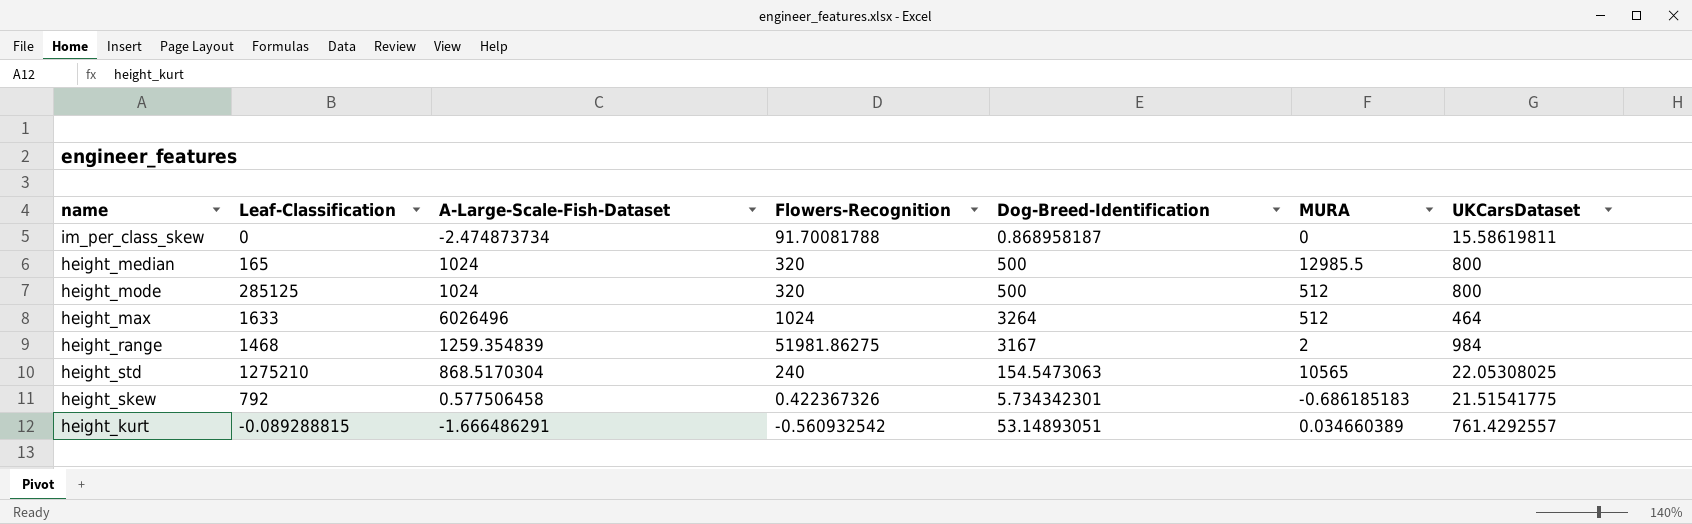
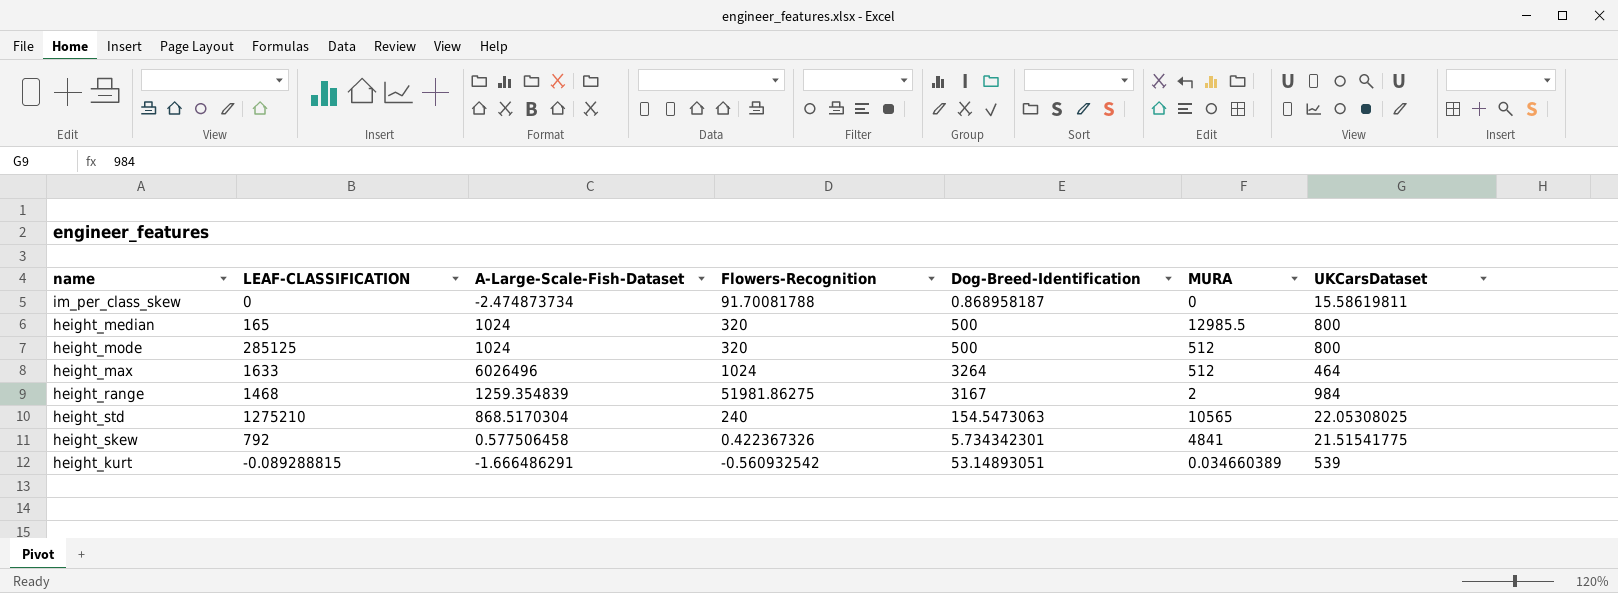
column name: Leaf-Classification -> LEAF-CLASSIFICATION
height_skew | MURA: -0.686185183 -> 4841
height_kurt | UKCarsDataset: 761.4292557 -> 539

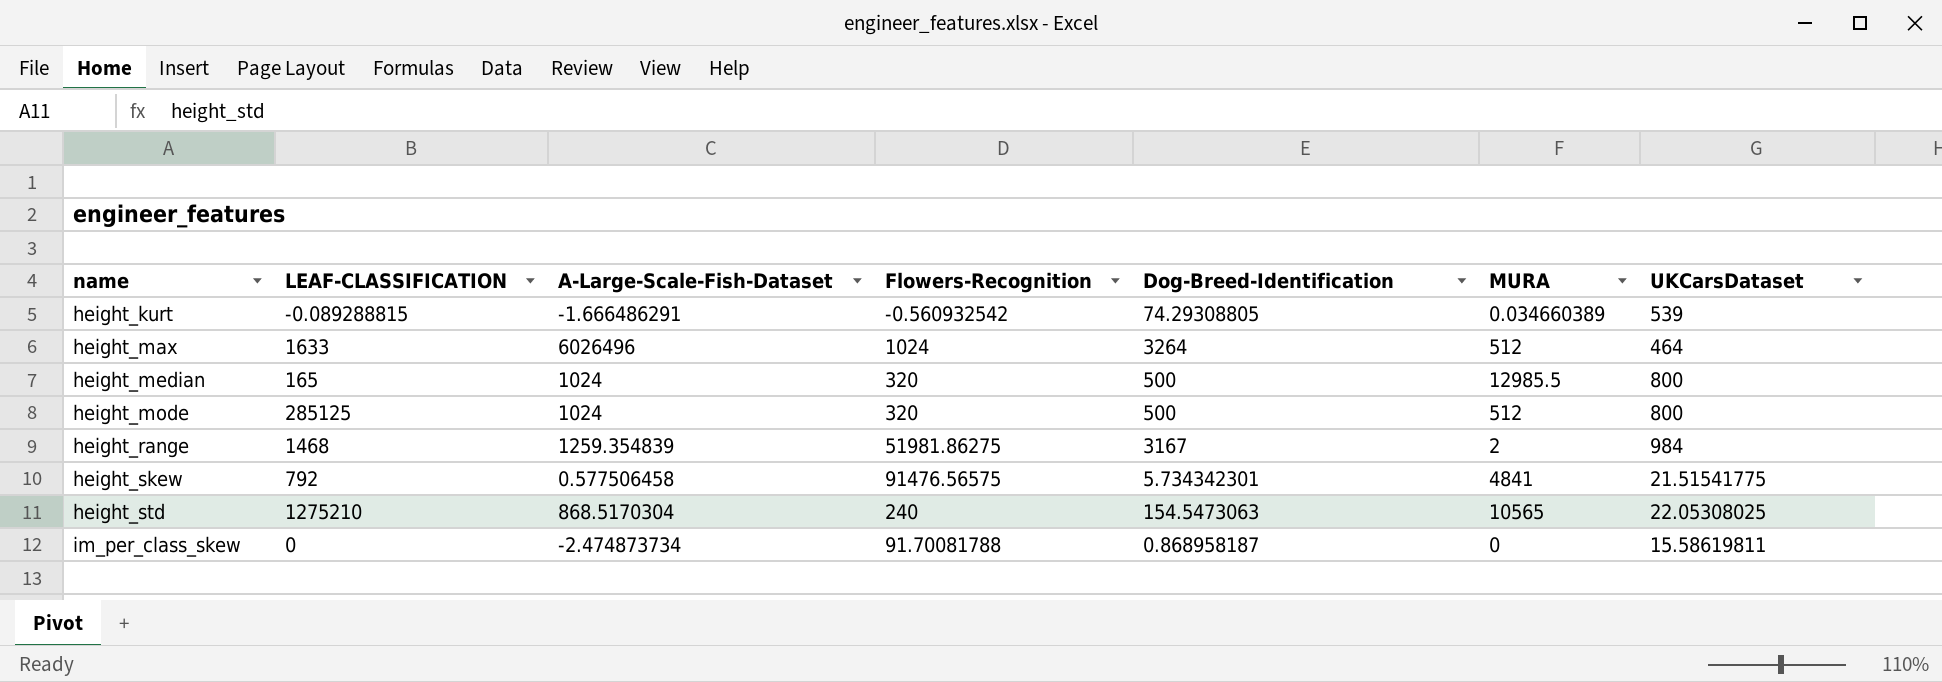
row order: none -> name ascending
height_kurt | Dog-Breed-Identification: 53.14893051 -> 74.29308805
height_skew | Flowers-Recognition: 0.422367326 -> 91476.56575

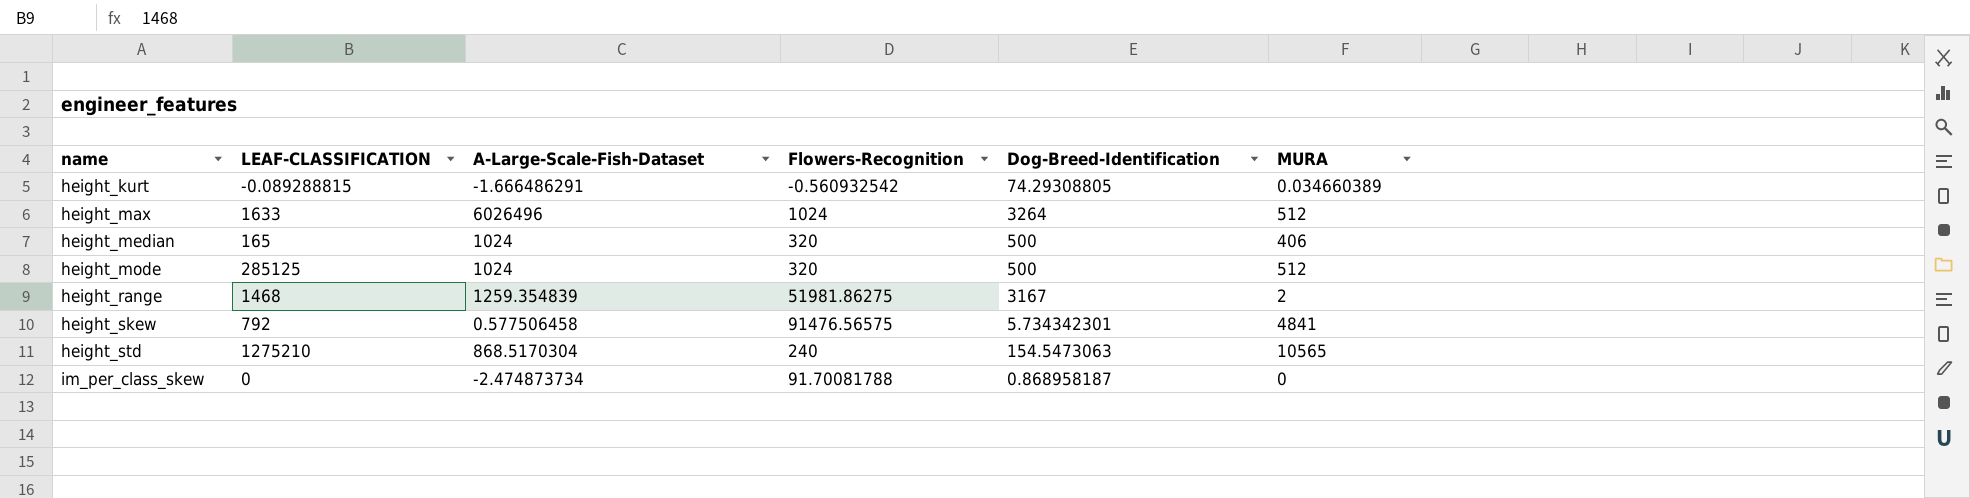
column UKCarsDataset | position: 7 -> none
height_median | MURA: 12985.5 -> 406

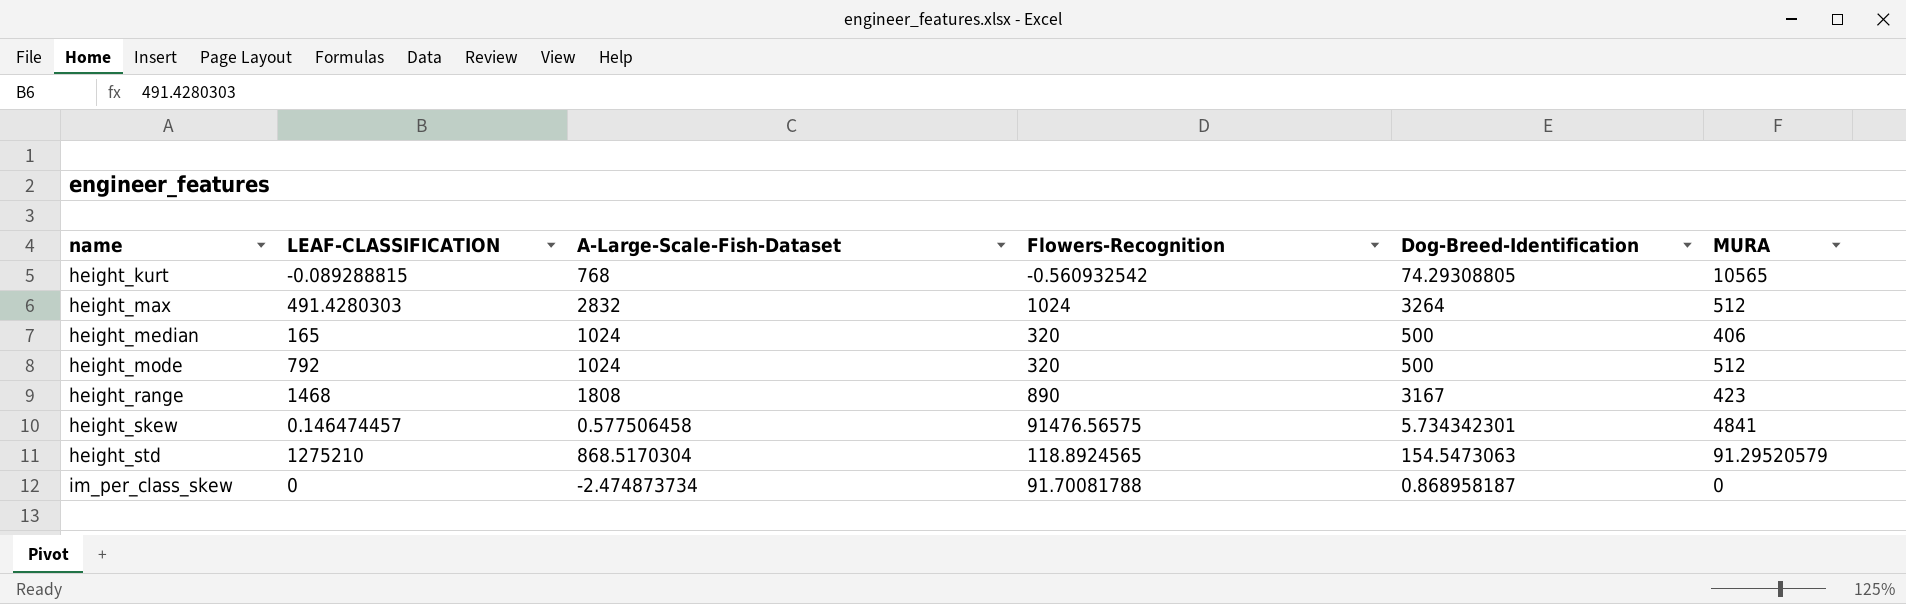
height_kurt | A-Large-Scale-Fish-Dataset: -1.666486291 -> 768
height_kurt | MURA: 0.034660389 -> 10565
height_max | LEAF-CLASSIFICATION: 1633 -> 491.4280303
height_max | A-Large-Scale-Fish-Dataset: 6026496 -> 2832
height_mode | LEAF-CLASSIFICATION: 285125 -> 792
height_range | A-Large-Scale-Fish-Dataset: 1259.354839 -> 1808
height_range | Flowers-Recognition: 51981.86275 -> 890
height_range | MURA: 2 -> 423
height_skew | LEAF-CLASSIFICATION: 792 -> 0.146474457
height_std | Flowers-Recognition: 240 -> 118.8924565
height_std | MURA: 10565 -> 91.29520579

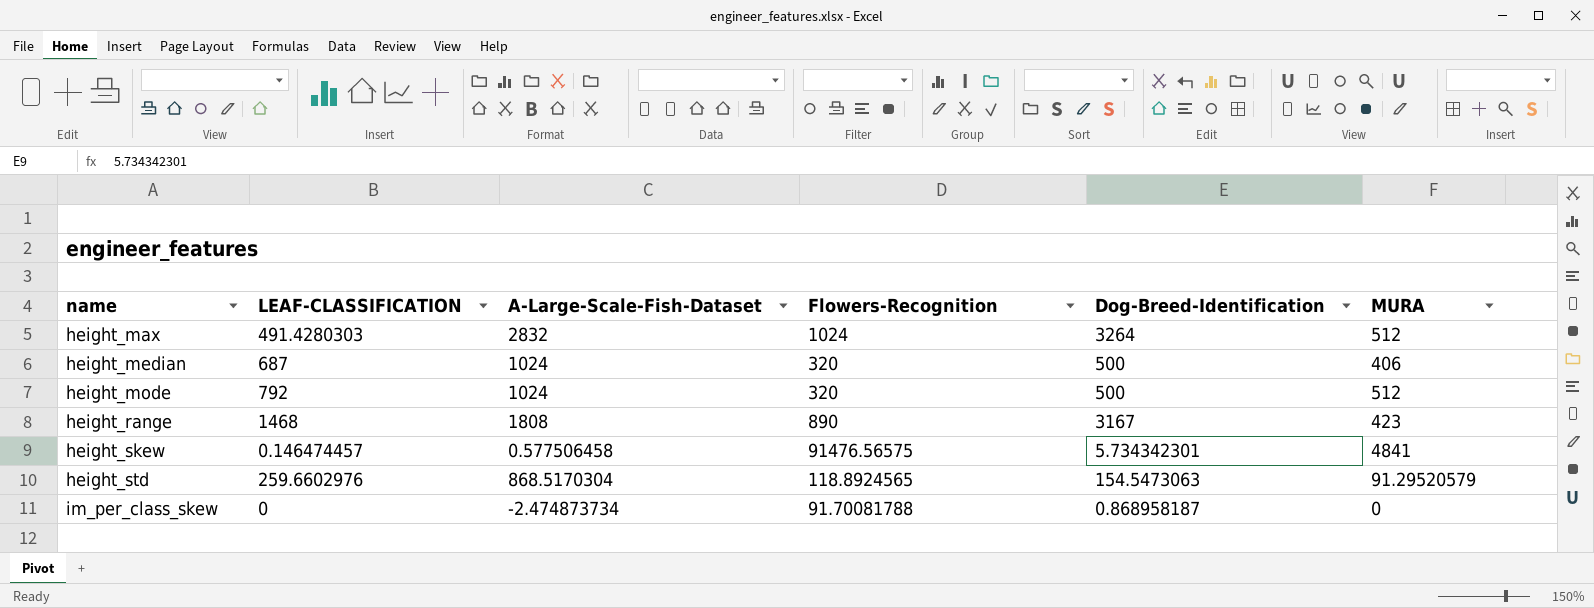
row height_kurt: -0.089288815 | 768 | -0.560932542 | 74.29308805 | 10565 -> none
height_median | LEAF-CLASSIFICATION: 165 -> 687
height_std | LEAF-CLASSIFICATION: 1275210 -> 259.6602976

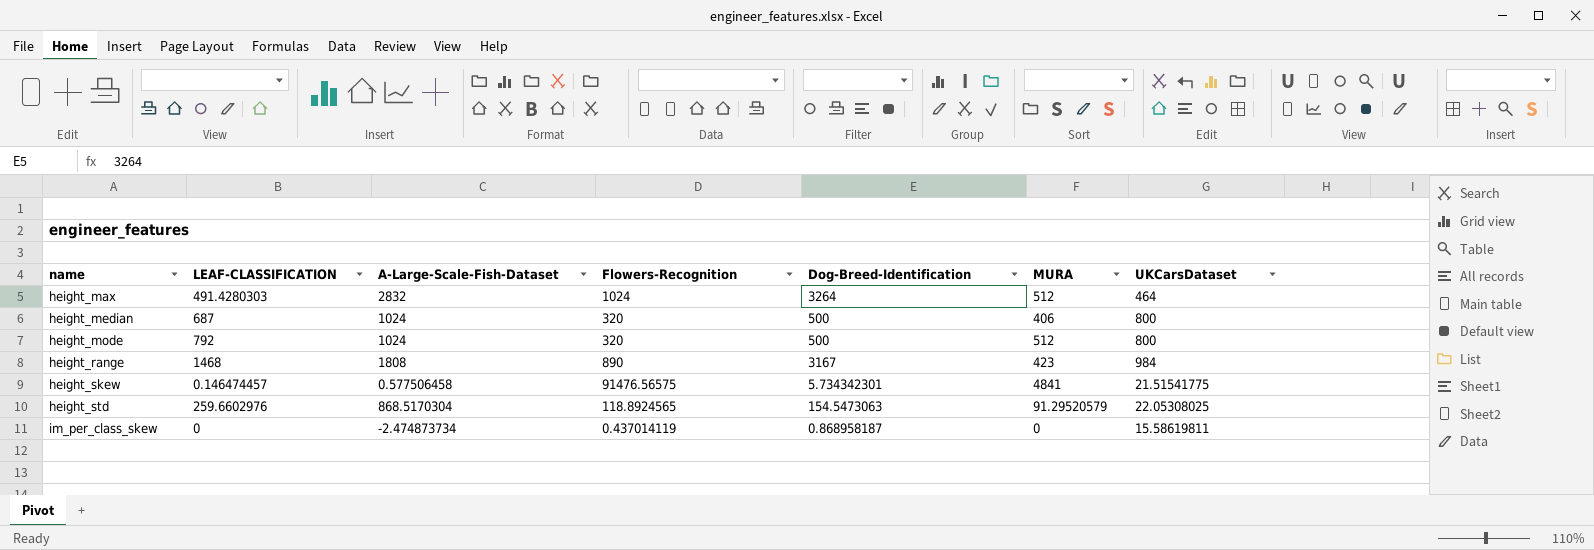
column UKCarsDataset | position: none -> 7
im_per_class_skew | Flowers-Recognition: 91.70081788 -> 0.437014119

